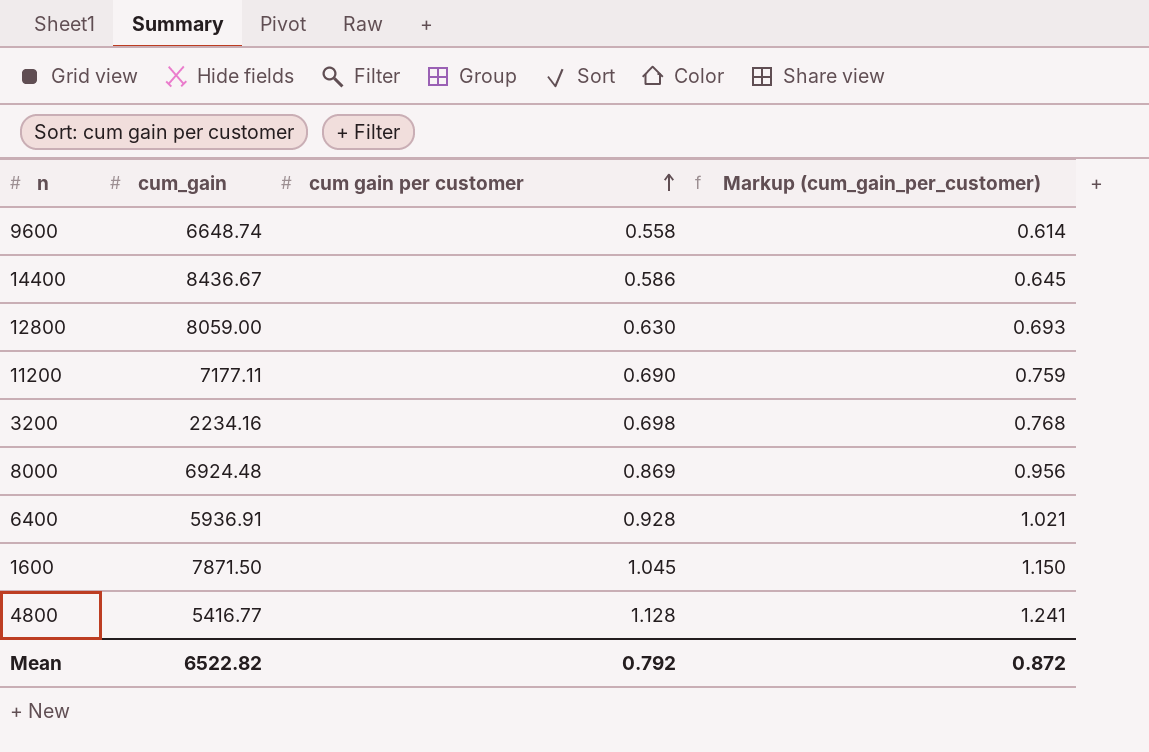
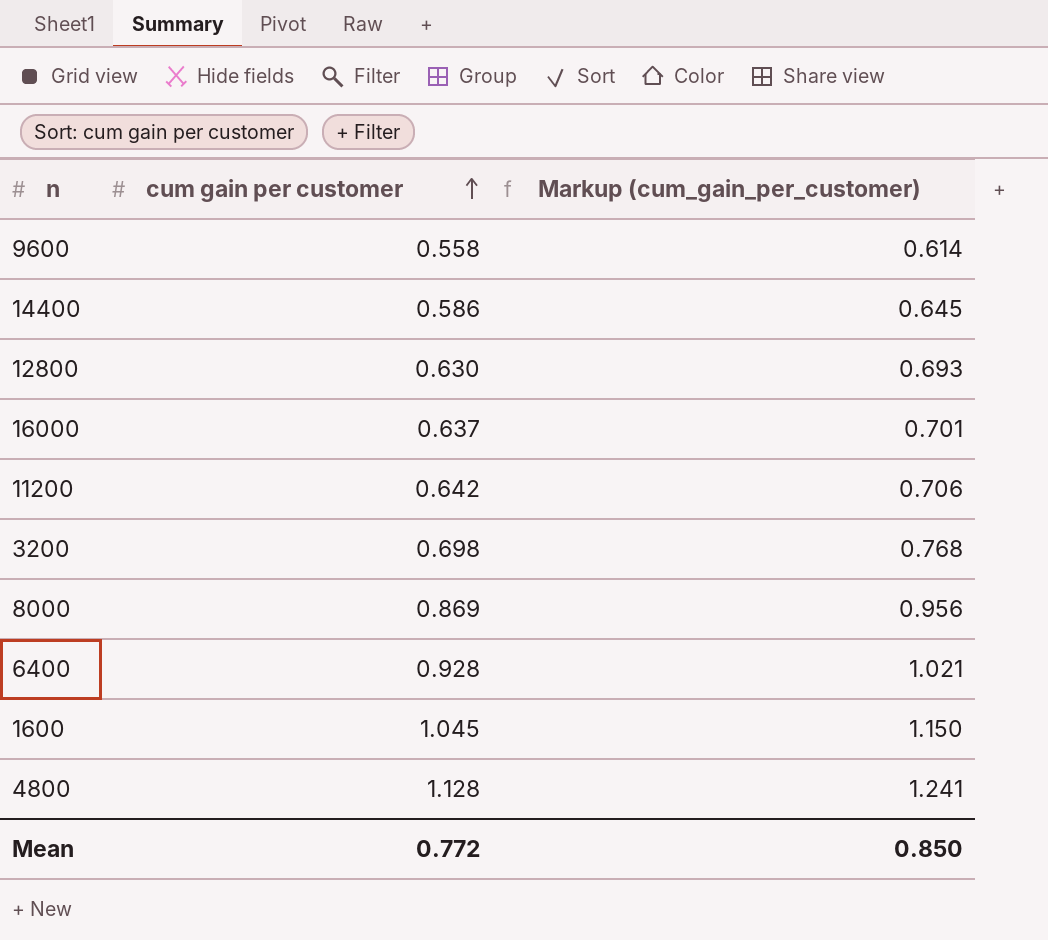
column cum_gain | position: 2 -> none
row 16000: none -> 0.637 | 0.701
11200 | cum gain per customer: 0.690 -> 0.642
11200 | Markup (cum_gain_per_customer): 0.759 -> 0.706
Mean | cum gain per customer: 0.792 -> 0.772
Mean | Markup (cum_gain_per_customer): 0.872 -> 0.850

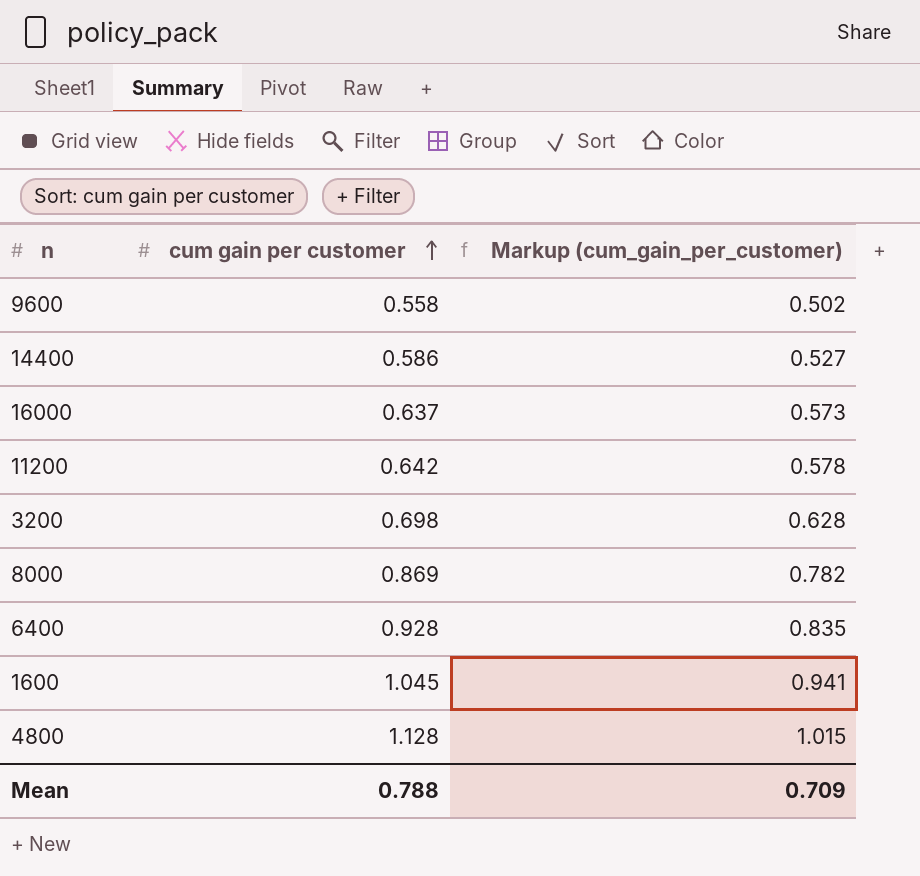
column Markup (cum_gain_per_customer) | formula: [cum gain per customer] * 1.1 -> [cum gain per customer] * 0.9
row 12800: 0.630 | 0.693 -> none
Mean | cum gain per customer: 0.772 -> 0.788
Mean | Markup (cum_gain_per_customer): 0.850 -> 0.709

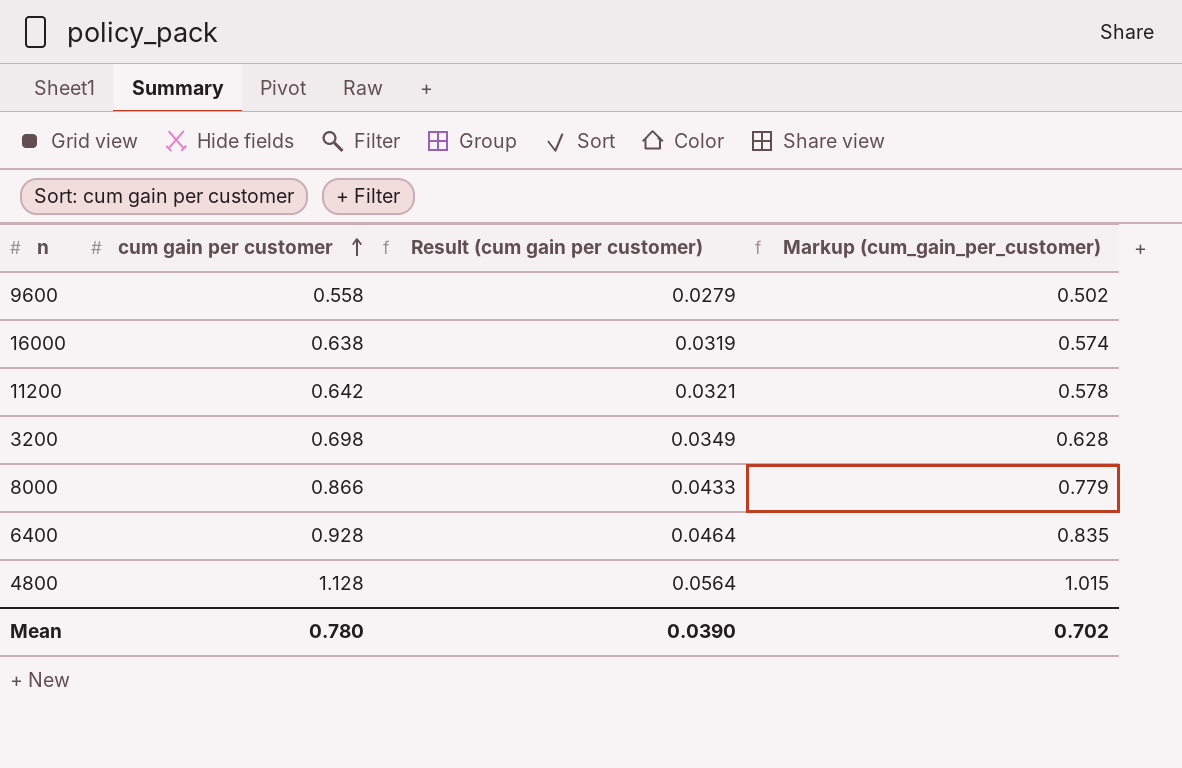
column Result (cum gain per customer) | formula: none -> [cum gain per customer] * 0.05
row 14400: 0.586 | 0.527 -> none
row 1600: 1.045 | 0.941 -> none
16000 | cum gain per customer: 0.637 -> 0.638
16000 | Markup (cum_gain_per_customer): 0.573 -> 0.574
8000 | cum gain per customer: 0.869 -> 0.866
8000 | Markup (cum_gain_per_customer): 0.782 -> 0.779
Mean | cum gain per customer: 0.788 -> 0.780
Mean | Markup (cum_gain_per_customer): 0.709 -> 0.702

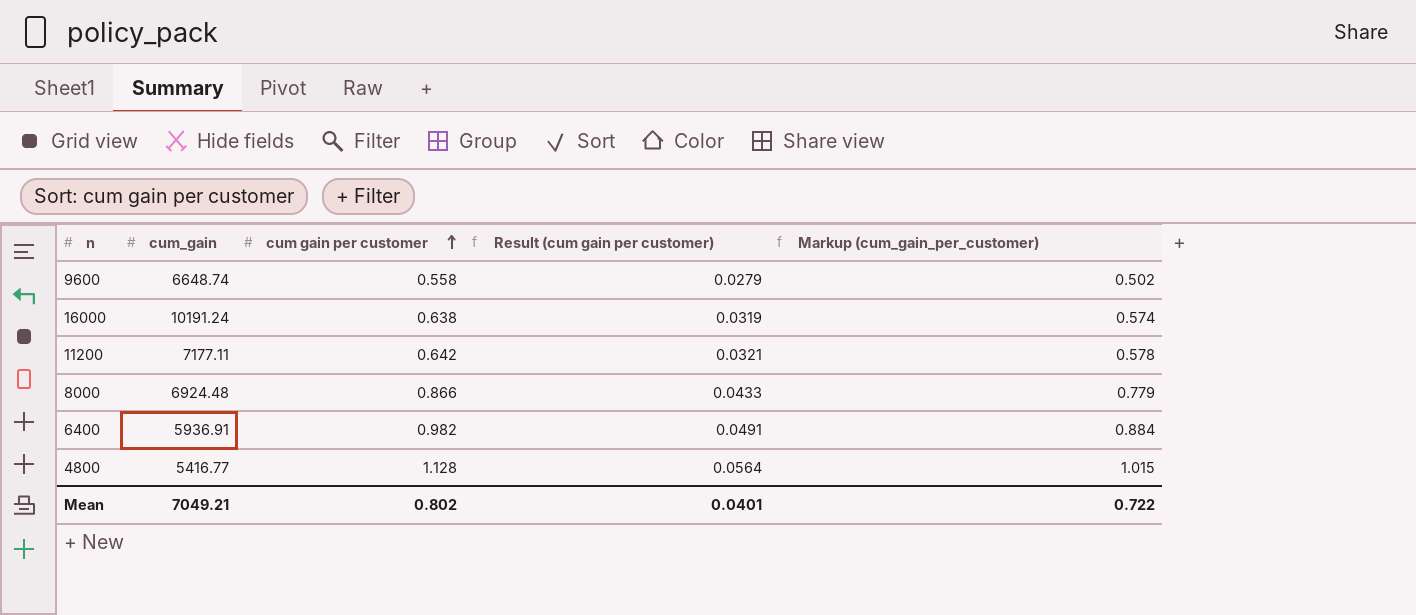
column cum_gain | position: none -> 2
row 3200: 0.698 | 0.0349 | 0.628 -> none
6400 | cum gain per customer: 0.928 -> 0.982
6400 | Result (cum gain per customer): 0.0464 -> 0.0491
6400 | Markup (cum_gain_per_customer): 0.835 -> 0.884
Mean | cum gain per customer: 0.780 -> 0.802
Mean | Result (cum gain per customer): 0.0390 -> 0.0401
Mean | Markup (cum_gain_per_customer): 0.702 -> 0.722

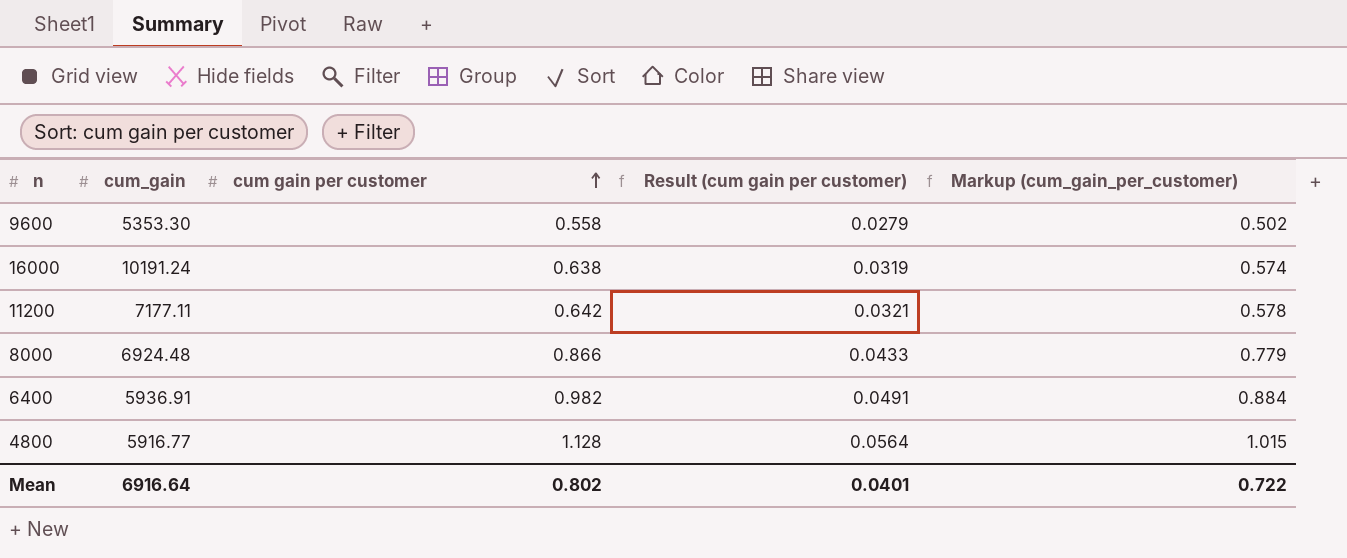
9600 | cum_gain: 6648.74 -> 5353.30
4800 | cum_gain: 5416.77 -> 5916.77
Mean | cum_gain: 7049.21 -> 6916.64

